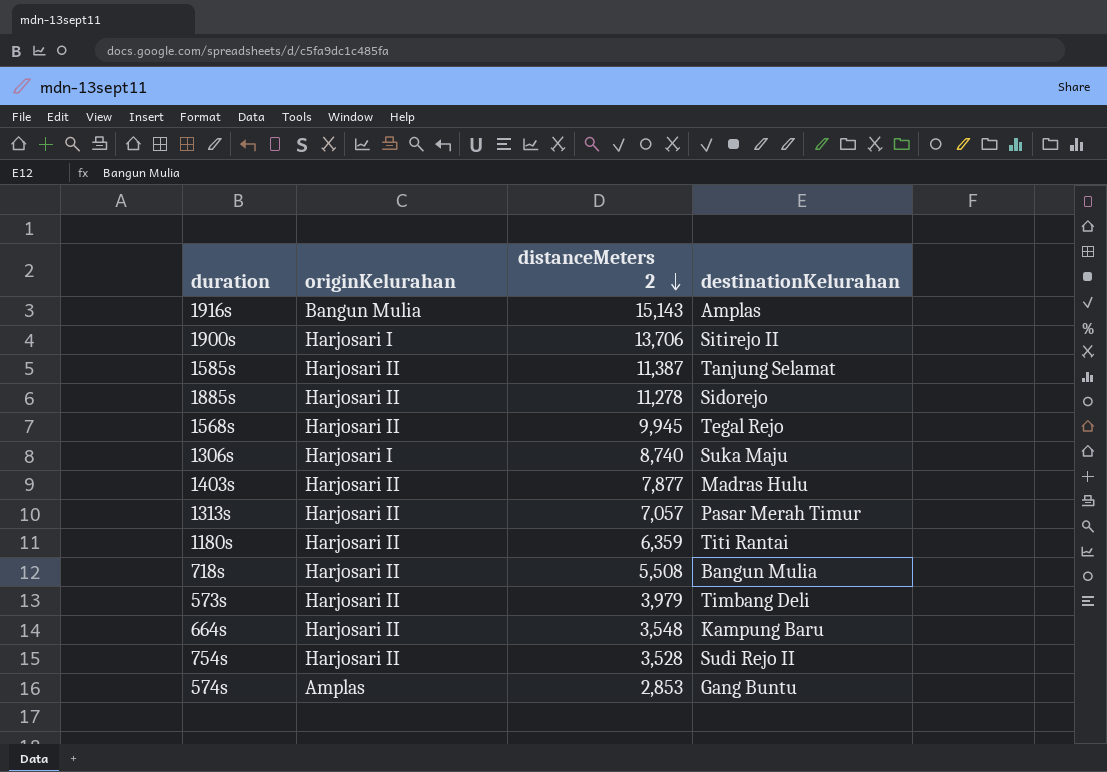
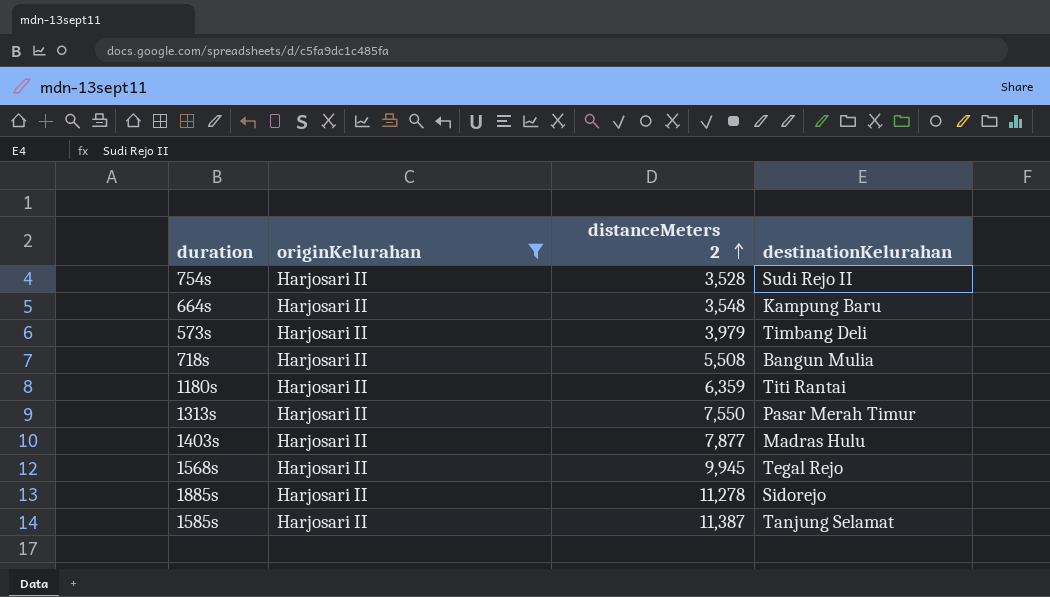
filter: none -> originKelurahan = Harjosari II
row order: distanceMeters 2 descending -> distanceMeters 2 ascending
1313s | distanceMeters 2: 7,057 -> 7,550

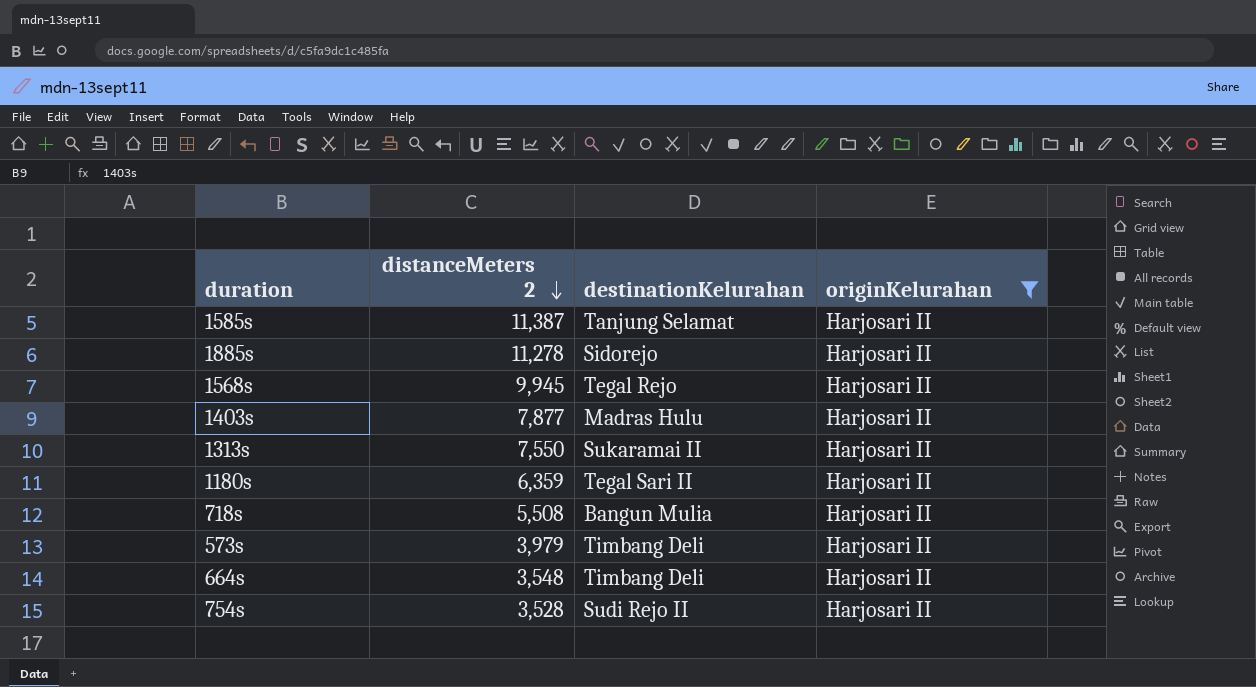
row order: distanceMeters 2 ascending -> distanceMeters 2 descending
column originKelurahan | position: 2 -> 4
1313s | destinationKelurahan: Pasar Merah Timur -> Sukaramai II
1180s | destinationKelurahan: Titi Rantai -> Tegal Sari II
664s | destinationKelurahan: Kampung Baru -> Timbang Deli

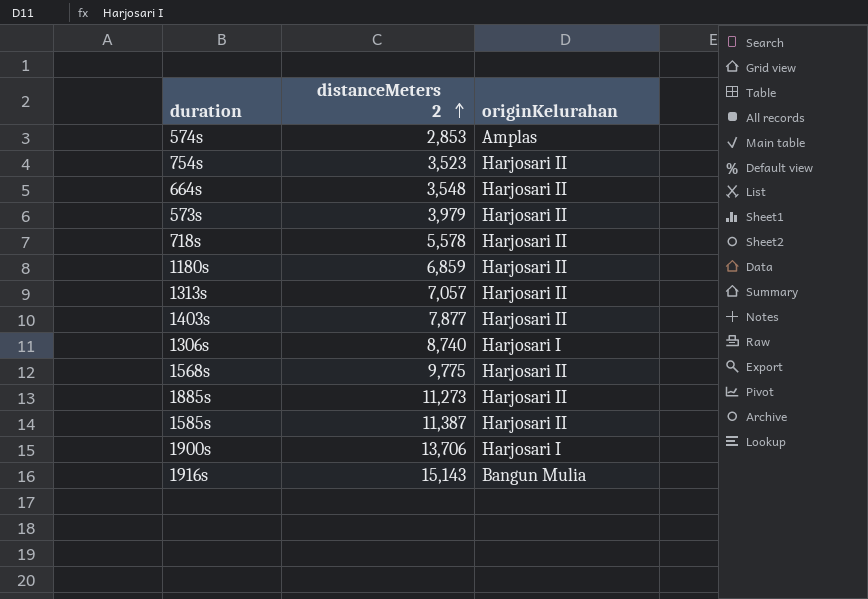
filter: originKelurahan = Harjosari II -> none
row order: distanceMeters 2 descending -> distanceMeters 2 ascending
column destinationKelurahan | position: 3 -> none
754s | distanceMeters 2: 3,528 -> 3,523
718s | distanceMeters 2: 5,508 -> 5,578
1180s | distanceMeters 2: 6,359 -> 6,859
1313s | distanceMeters 2: 7,550 -> 7,057
1568s | distanceMeters 2: 9,945 -> 9,775
1885s | distanceMeters 2: 11,278 -> 11,273

